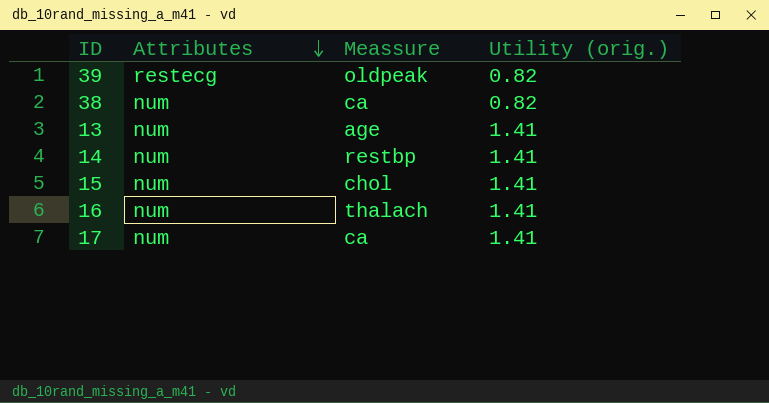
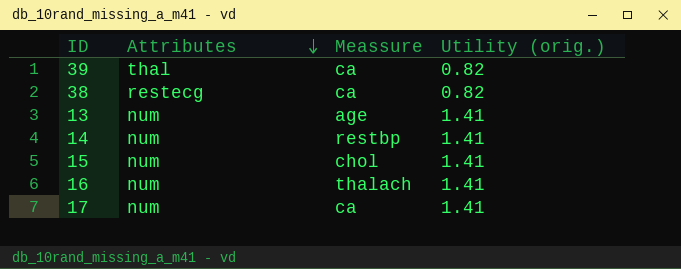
39 | Attributes: restecg -> thal
39 | Meassure: oldpeak -> ca
38 | Attributes: num -> restecg

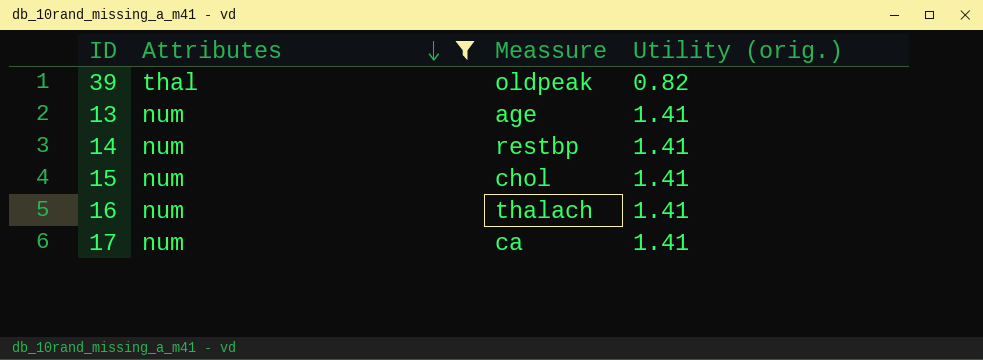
filter: none -> Attributes != restecg
39 | Meassure: ca -> oldpeak

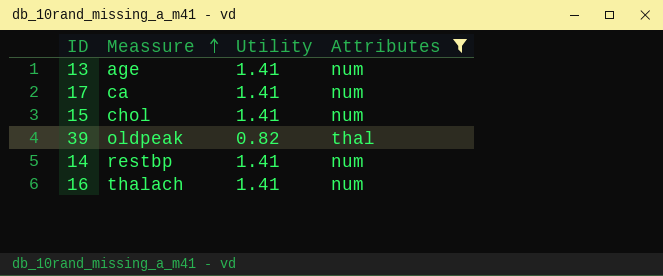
row order: Attributes descending -> Meassure ascending
column name: Utility (orig.) -> Utility
column Attributes | position: 2 -> 4

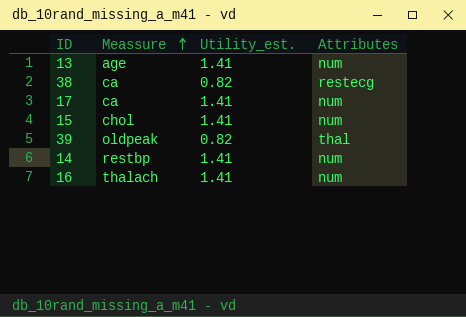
filter: Attributes != restecg -> none
column name: Utility -> Utility_est.

